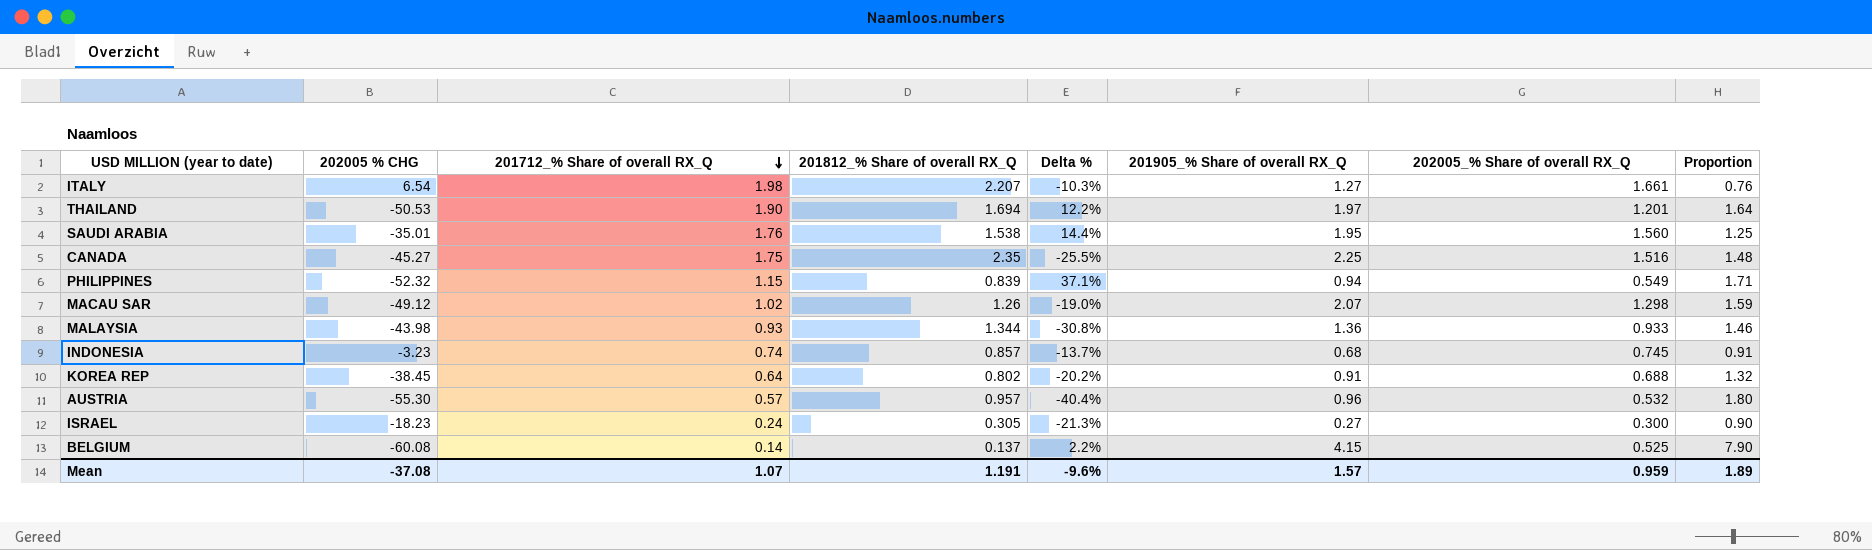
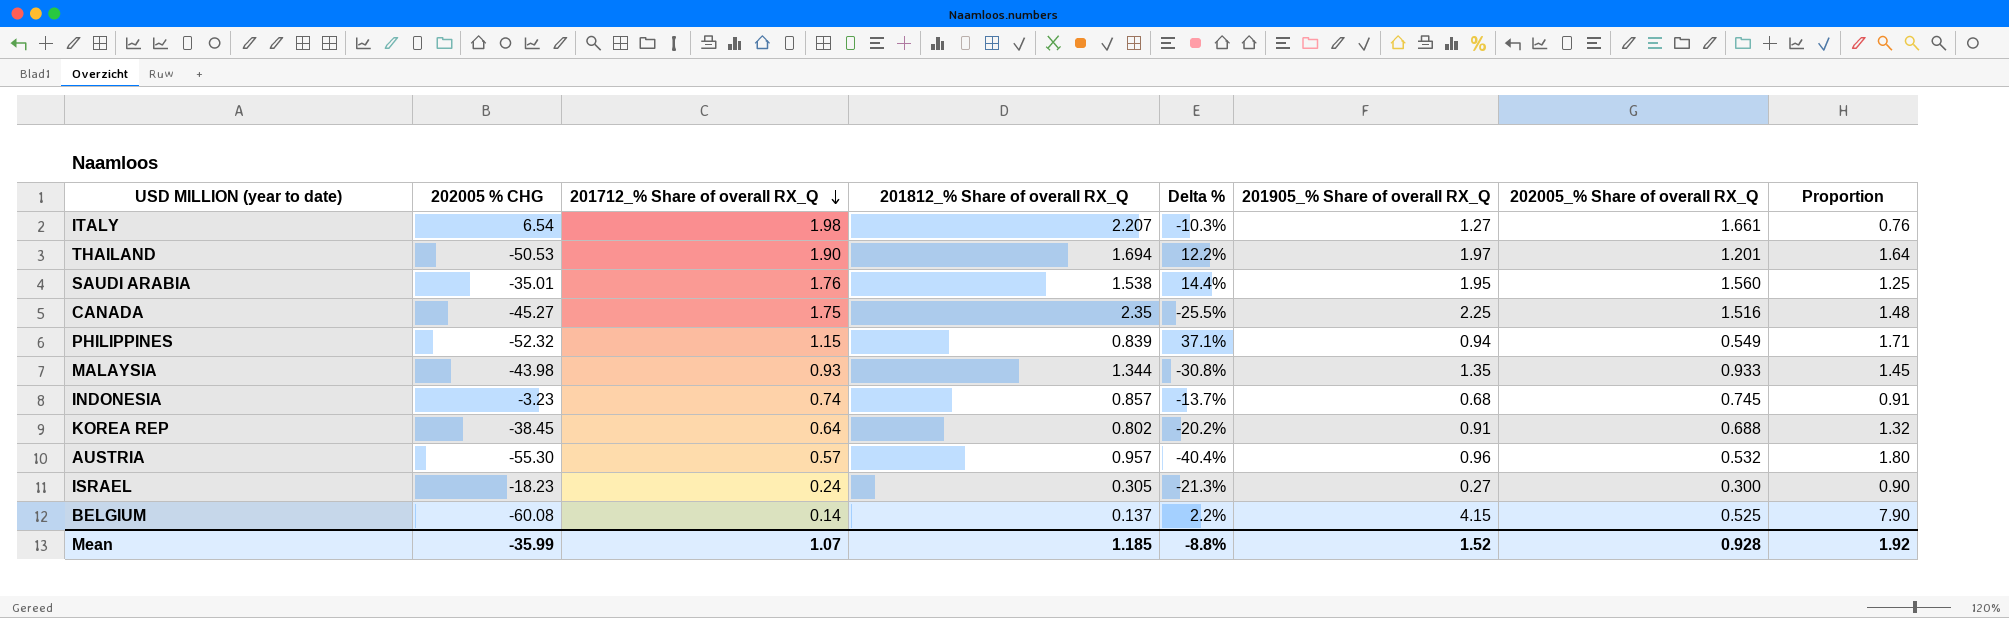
row MACAU SAR: -49.12 | 1.02 | 1.26 | -19.0% | 2.07 | 1.298 | 1.59 -> none
MALAYSIA | 201905_% Share of overall RX_Q: 1.36 -> 1.35
MALAYSIA | Proportion: 1.46 -> 1.45
Mean | 202005 % CHG: -37.08 -> -35.99
Mean | 201812_% Share of overall RX_Q: 1.191 -> 1.185
Mean | Delta %: -9.6% -> -8.8%
Mean | 201905_% Share of overall RX_Q: 1.57 -> 1.52
Mean | 202005_% Share of overall RX_Q: 0.959 -> 0.928
Mean | Proportion: 1.89 -> 1.92

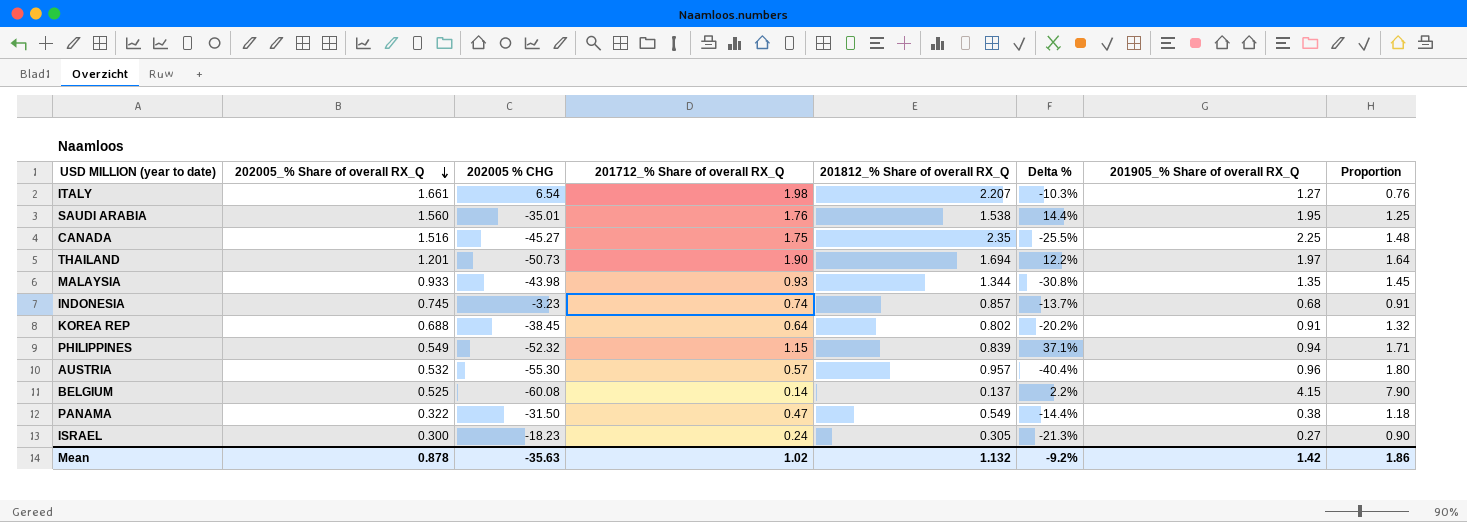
row order: 201712_% Share of overall RX_Q descending -> 202005_% Share of overall RX_Q descending
column 202005_% Share of overall RX_Q | position: 7 -> 2
THAILAND | 202005 % CHG: -50.53 -> -50.73
row PANAMA: none -> 0.322 | -31.50 | 0.47 | 0.549 | -14.4% | 0.38 | 1.18
Mean | 202005_% Share of overall RX_Q: 0.928 -> 0.878
Mean | 202005 % CHG: -35.99 -> -35.63
Mean | 201712_% Share of overall RX_Q: 1.07 -> 1.02
Mean | 201812_% Share of overall RX_Q: 1.185 -> 1.132
Mean | Delta %: -8.8% -> -9.2%
Mean | 201905_% Share of overall RX_Q: 1.52 -> 1.42
Mean | Proportion: 1.92 -> 1.86

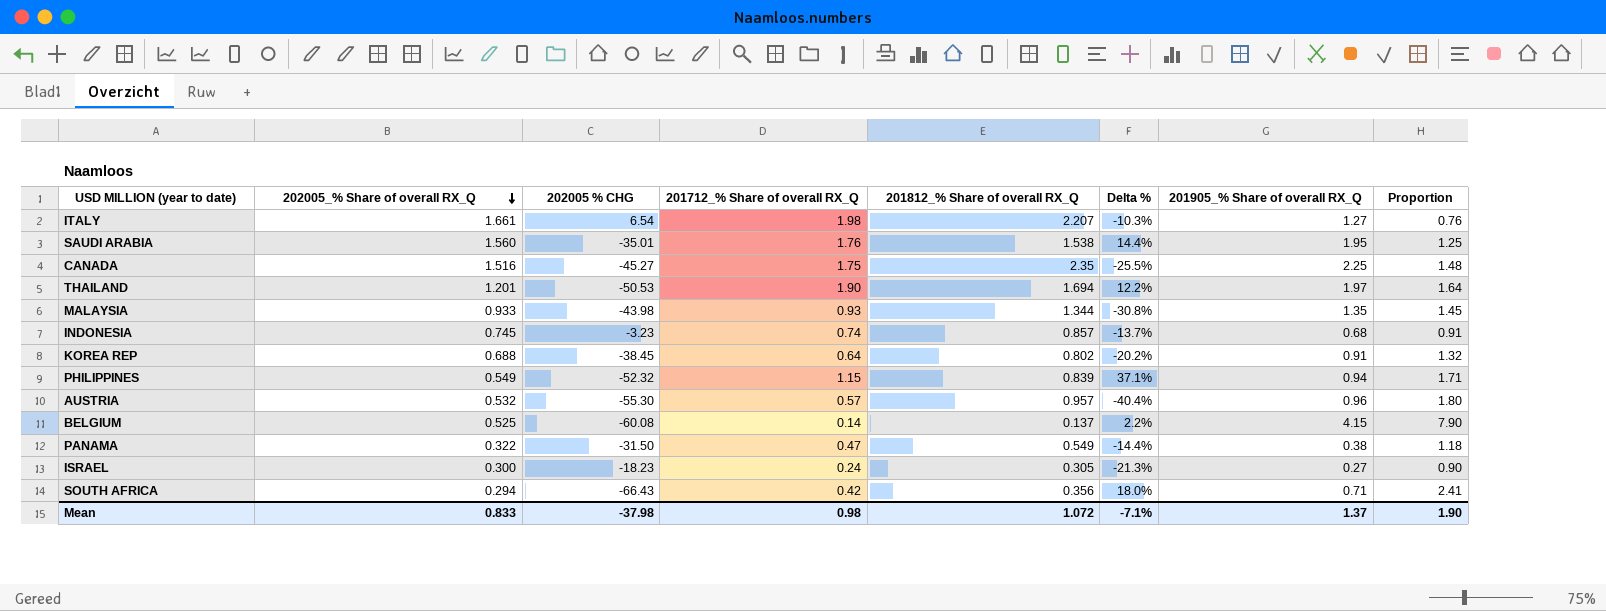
THAILAND | 202005 % CHG: -50.73 -> -50.53
row SOUTH AFRICA: none -> 0.294 | -66.43 | 0.42 | 0.356 | 18.0% | 0.71 | 2.41
Mean | 202005_% Share of overall RX_Q: 0.878 -> 0.833
Mean | 202005 % CHG: -35.63 -> -37.98
Mean | 201712_% Share of overall RX_Q: 1.02 -> 0.98
Mean | 201812_% Share of overall RX_Q: 1.132 -> 1.072
Mean | Delta %: -9.2% -> -7.1%
Mean | 201905_% Share of overall RX_Q: 1.42 -> 1.37
Mean | Proportion: 1.86 -> 1.90

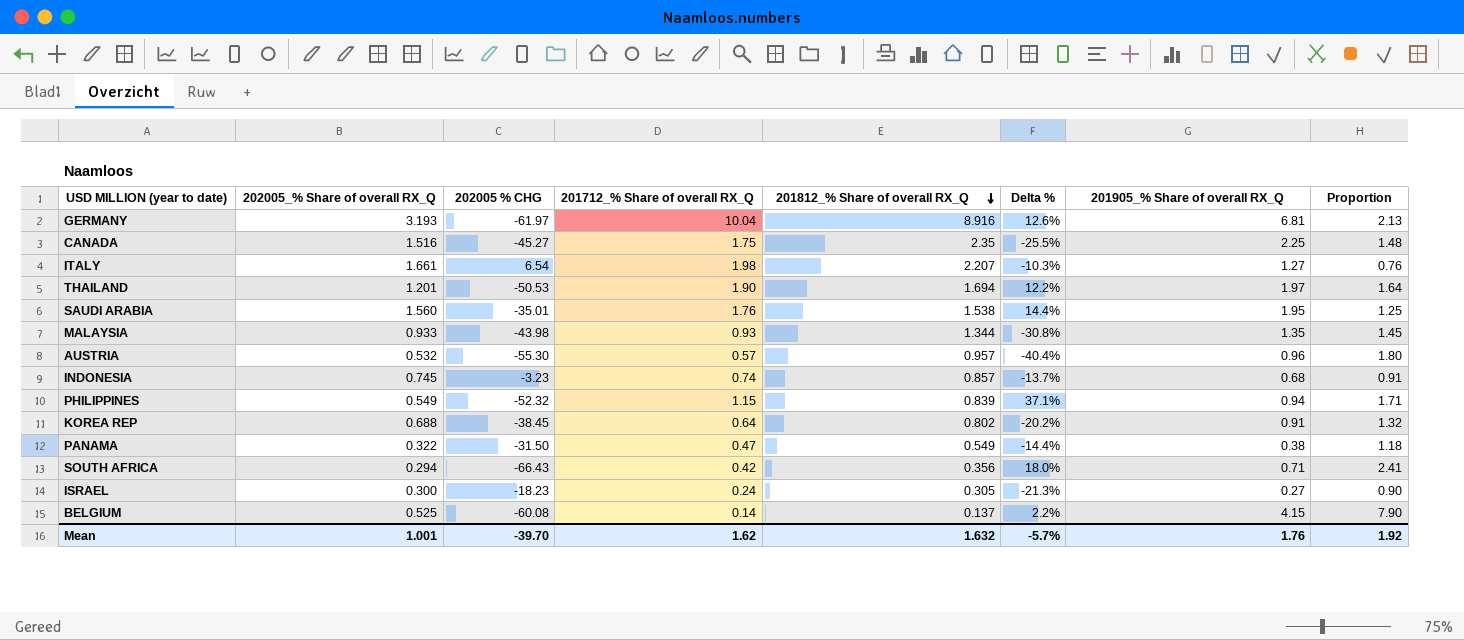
row order: 202005_% Share of overall RX_Q descending -> 201812_% Share of overall RX_Q descending
row GERMANY: none -> 3.193 | -61.97 | 10.04 | 8.916 | 12.6% | 6.81 | 2.13
Mean | 202005_% Share of overall RX_Q: 0.833 -> 1.001
Mean | 202005 % CHG: -37.98 -> -39.70
Mean | 201712_% Share of overall RX_Q: 0.98 -> 1.62
Mean | 201812_% Share of overall RX_Q: 1.072 -> 1.632
Mean | Delta %: -7.1% -> -5.7%
Mean | 201905_% Share of overall RX_Q: 1.37 -> 1.76
Mean | Proportion: 1.90 -> 1.92

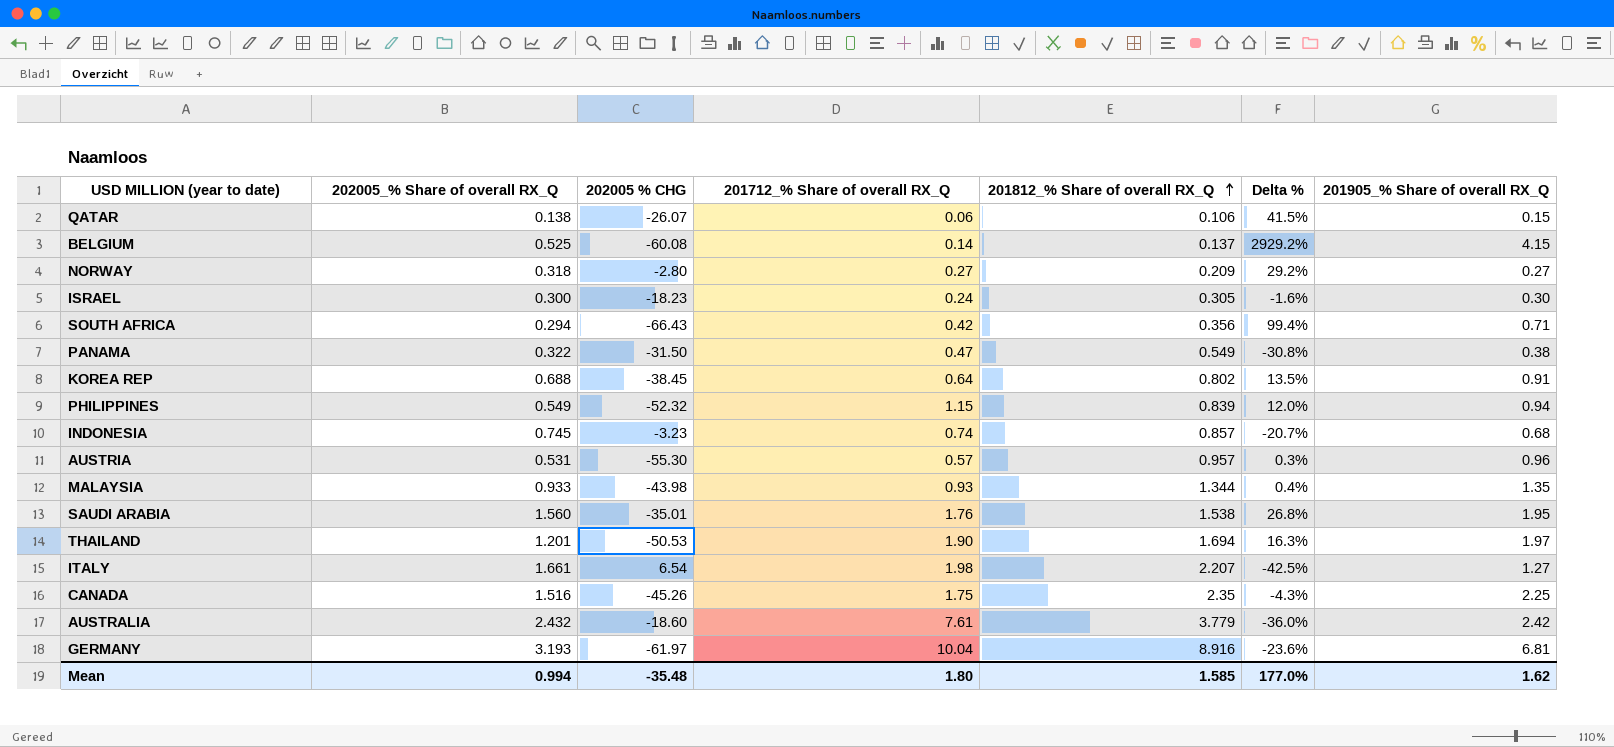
row order: 201812_% Share of overall RX_Q descending -> 201812_% Share of overall RX_Q ascending
column Proportion | formula: [201905_% Share of overall RX_Q] / [202005_% Share of overall RX_Q] -> none
column Delta % | formula: ([201712_% Share of overall RX_Q] - [201812_% Share of overall RX_Q]) / [201812_% Share of overall RX_Q] -> ([201905_% Share of overall RX_Q] - [201812_% Share of overall RX_Q]) / [201812_% Share of overall RX_Q]
row QATAR: none -> 0.138 | -26.07 | 0.06 | 0.106 | 41.5% | 0.15
row NORWAY: none -> 0.318 | -2.80 | 0.27 | 0.209 | 29.2% | 0.27
ISRAEL | 201905_% Share of overall RX_Q: 0.27 -> 0.30
AUSTRIA | 202005_% Share of overall RX_Q: 0.532 -> 0.531
CANADA | 202005 % CHG: -45.27 -> -45.26
row AUSTRALIA: none -> 2.432 | -18.60 | 7.61 | 3.779 | -36.0% | 2.42
Mean | 202005_% Share of overall RX_Q: 1.001 -> 0.994
Mean | 202005 % CHG: -39.70 -> -35.48
Mean | 201712_% Share of overall RX_Q: 1.62 -> 1.80
Mean | 201812_% Share of overall RX_Q: 1.632 -> 1.585
Mean | Delta %: -5.7% -> 177.0%
Mean | 201905_% Share of overall RX_Q: 1.76 -> 1.62

